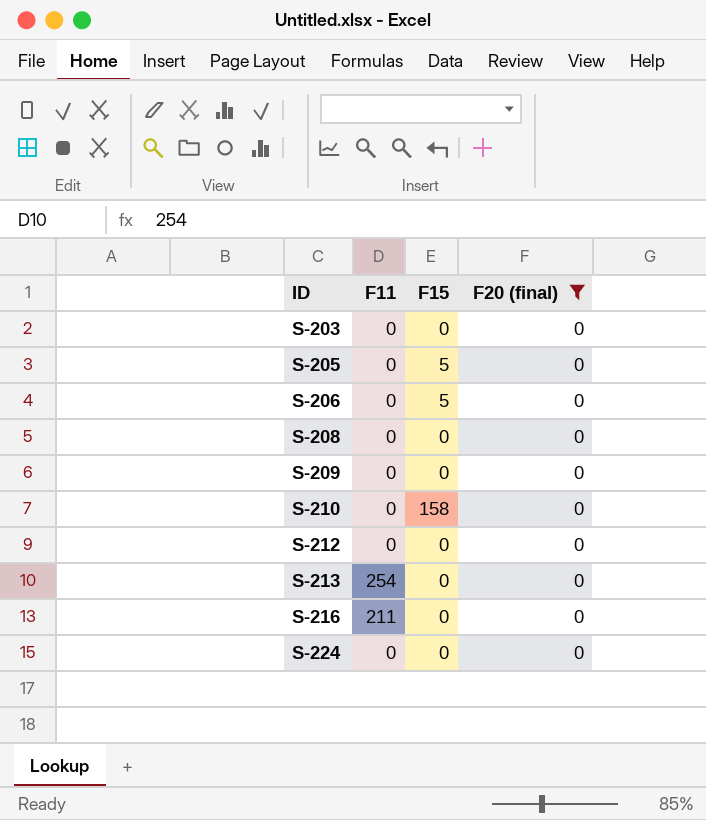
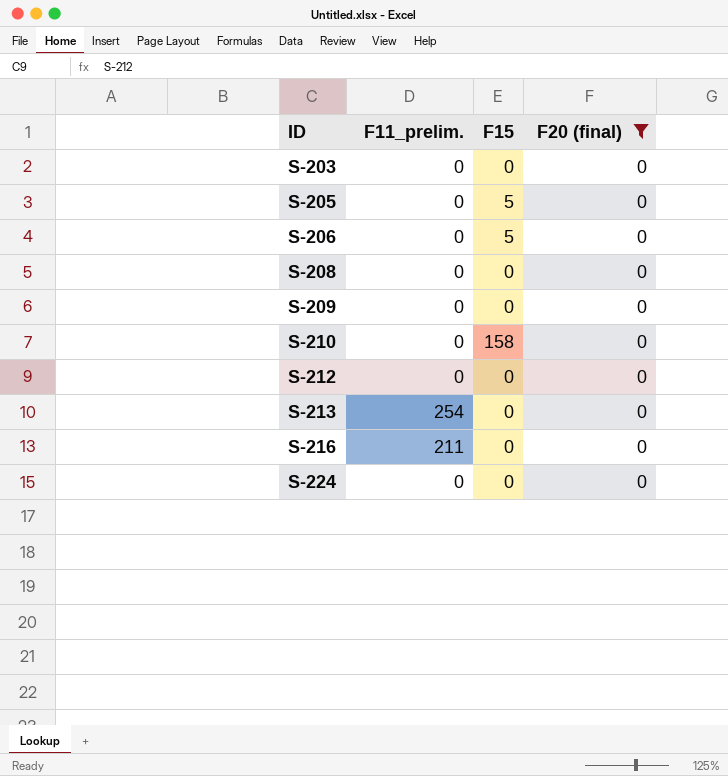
column name: F11 -> F11_prelim.

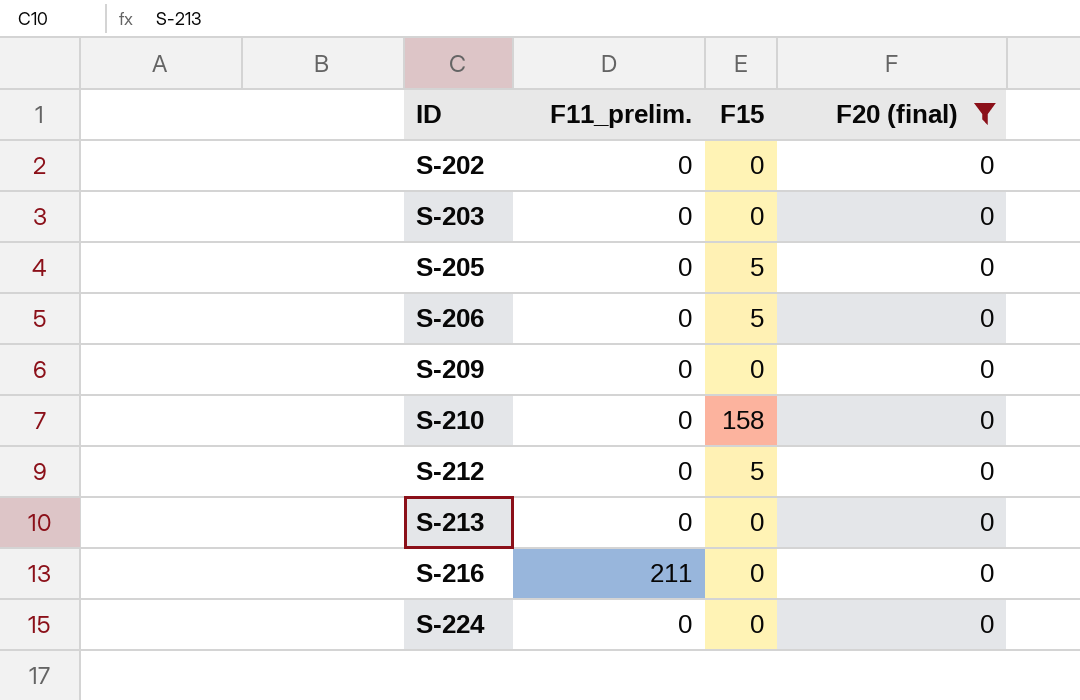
row S-208: 0 | 0 | 0 -> none
row S-202: none -> 0 | 0 | 0
S-212 | F15: 0 -> 5
S-213 | F11_prelim.: 254 -> 0

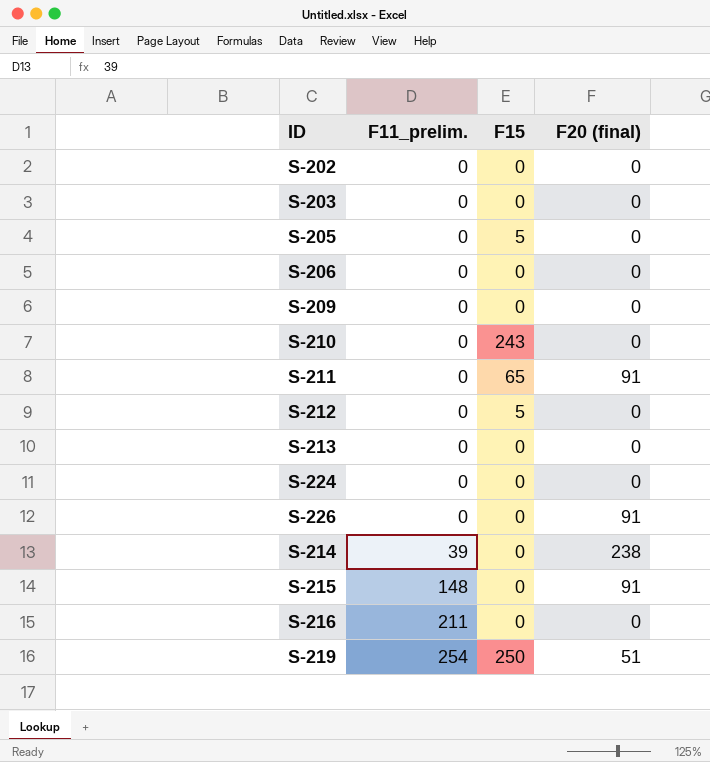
filter: F20 (final) = 0 -> none
row order: ID ascending -> F11_prelim. ascending
S-206 | F15: 5 -> 0
S-210 | F15: 158 -> 243

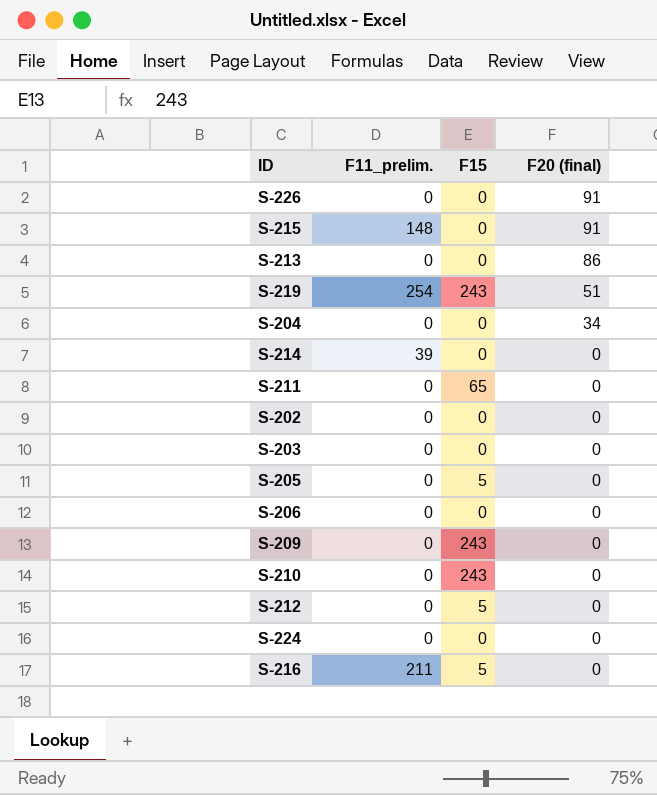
row order: F11_prelim. ascending -> F20 (final) descending
S-213 | F20 (final): 0 -> 86
S-219 | F15: 250 -> 243
row S-204: none -> 0 | 0 | 34
S-214 | F20 (final): 238 -> 0
S-211 | F20 (final): 91 -> 0
S-209 | F15: 0 -> 243
S-216 | F15: 0 -> 5

